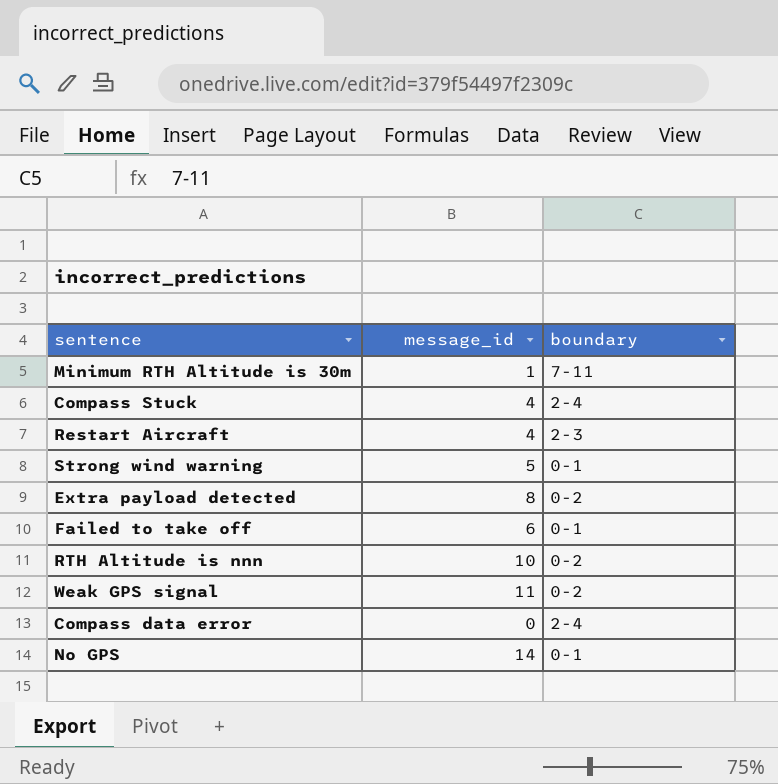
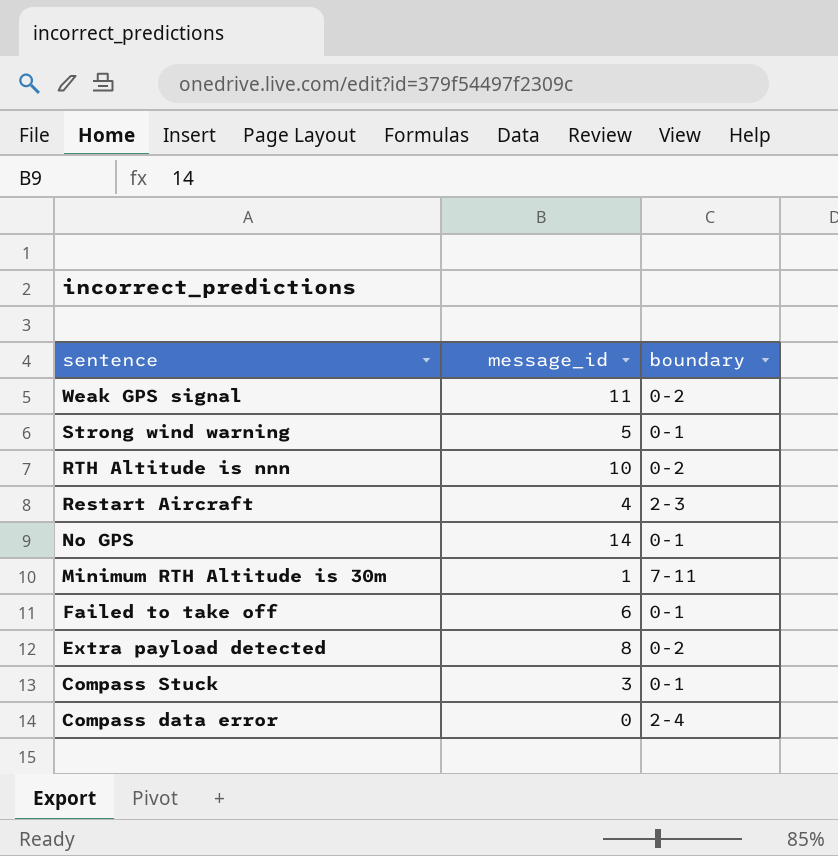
row order: none -> sentence descending
Compass Stuck | message_id: 4 -> 3
Compass Stuck | boundary: 2-4 -> 0-1

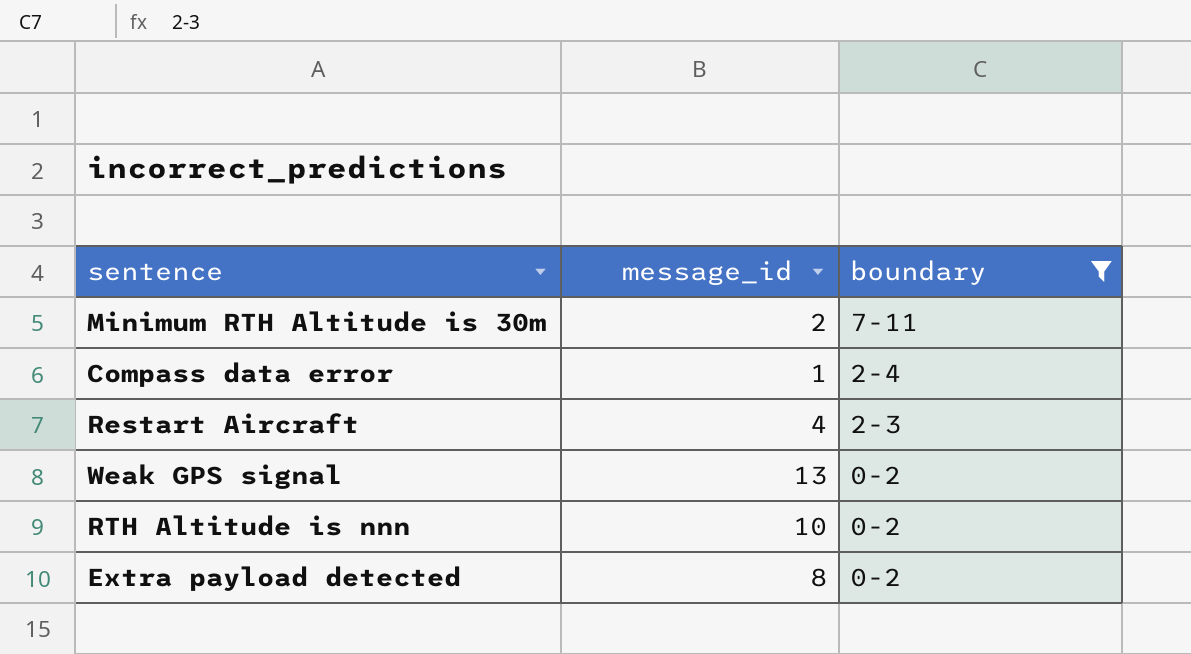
filter: none -> boundary != 0-1
row order: sentence descending -> boundary descending
Minimum RTH Altitude is 30m | message_id: 1 -> 2
Compass data error | message_id: 0 -> 1
Weak GPS signal | message_id: 11 -> 13

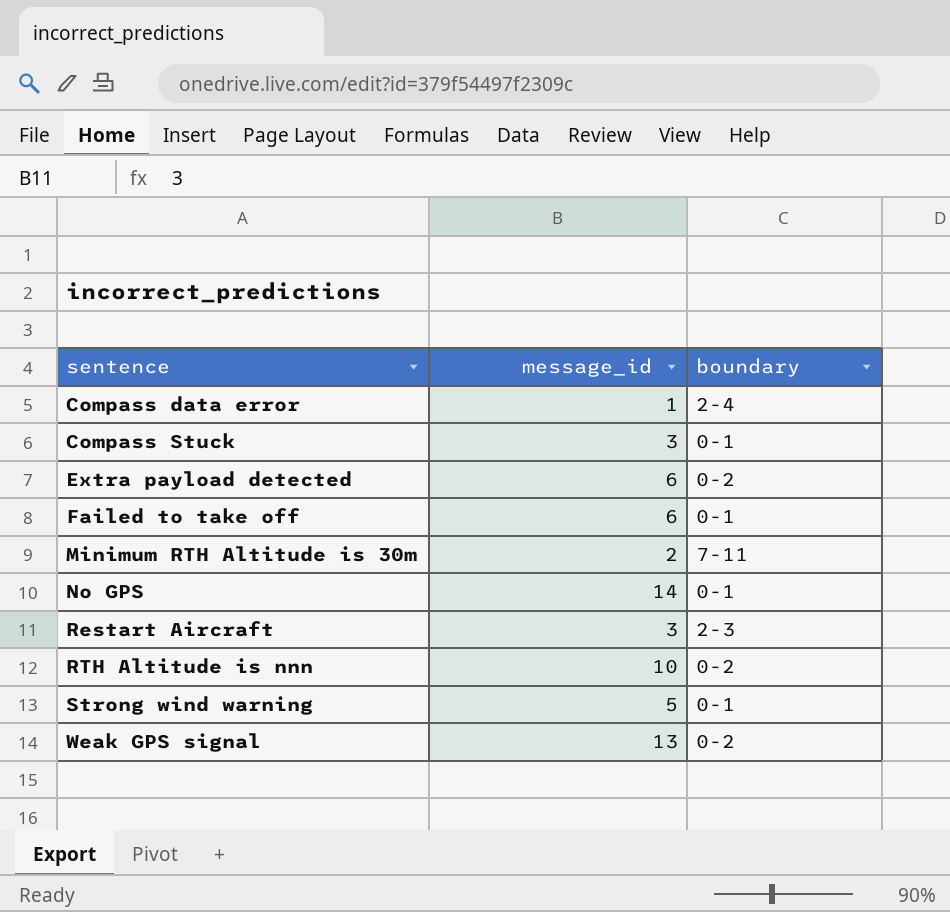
filter: boundary != 0-1 -> none
row order: boundary descending -> sentence ascending
Extra payload detected | message_id: 8 -> 6
Restart Aircraft | message_id: 4 -> 3

